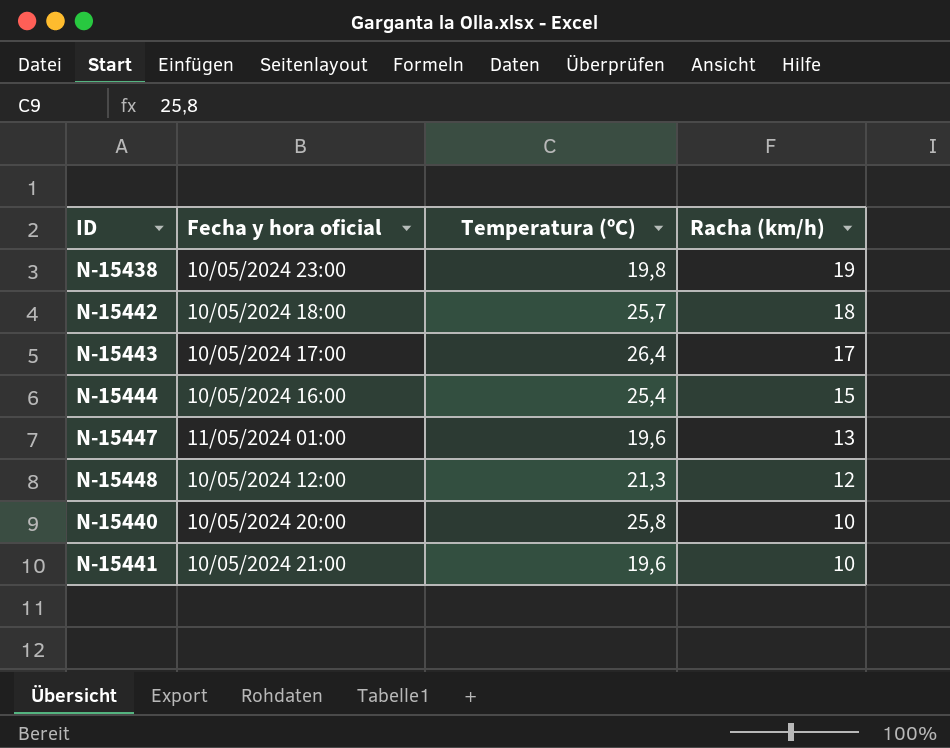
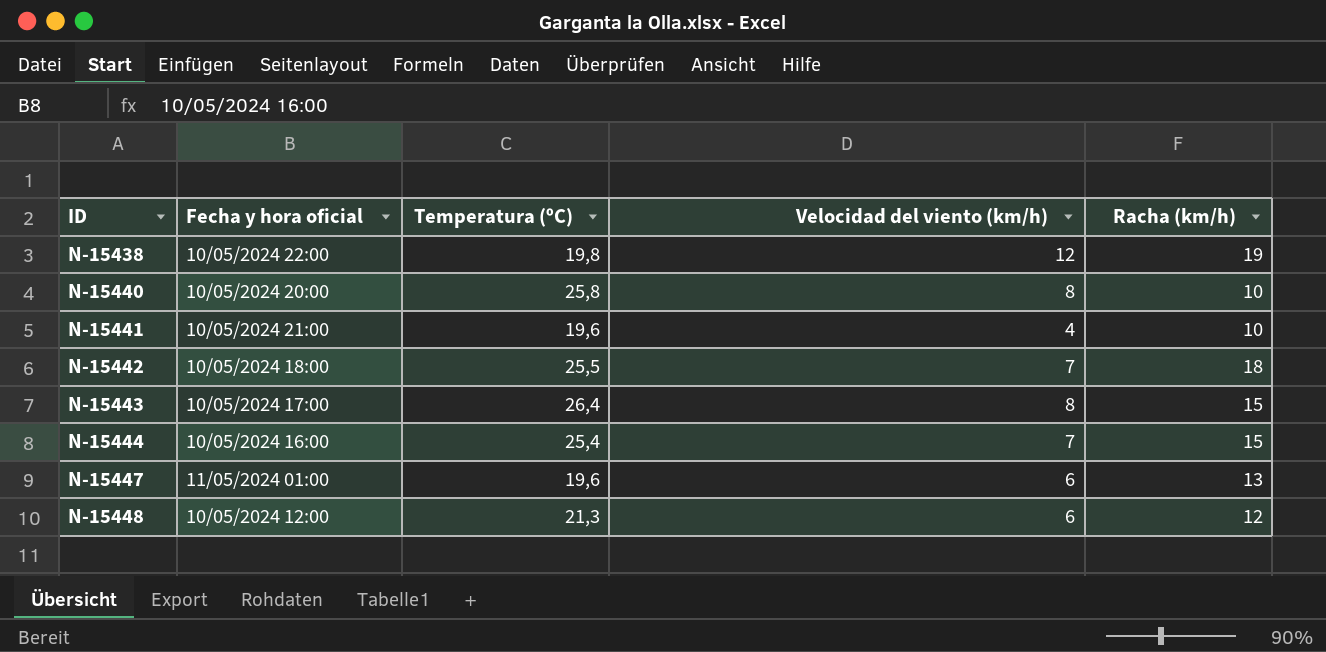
row order: Racha (km/h) descending -> ID ascending
column Velocidad del viento (km/h) | position: none -> 4
N-15438 | Fecha y hora oficial: 10/05/2024 23:00 -> 10/05/2024 22:00
N-15442 | Temperatura (ºC): 25,7 -> 25,5
N-15443 | Racha (km/h): 17 -> 15

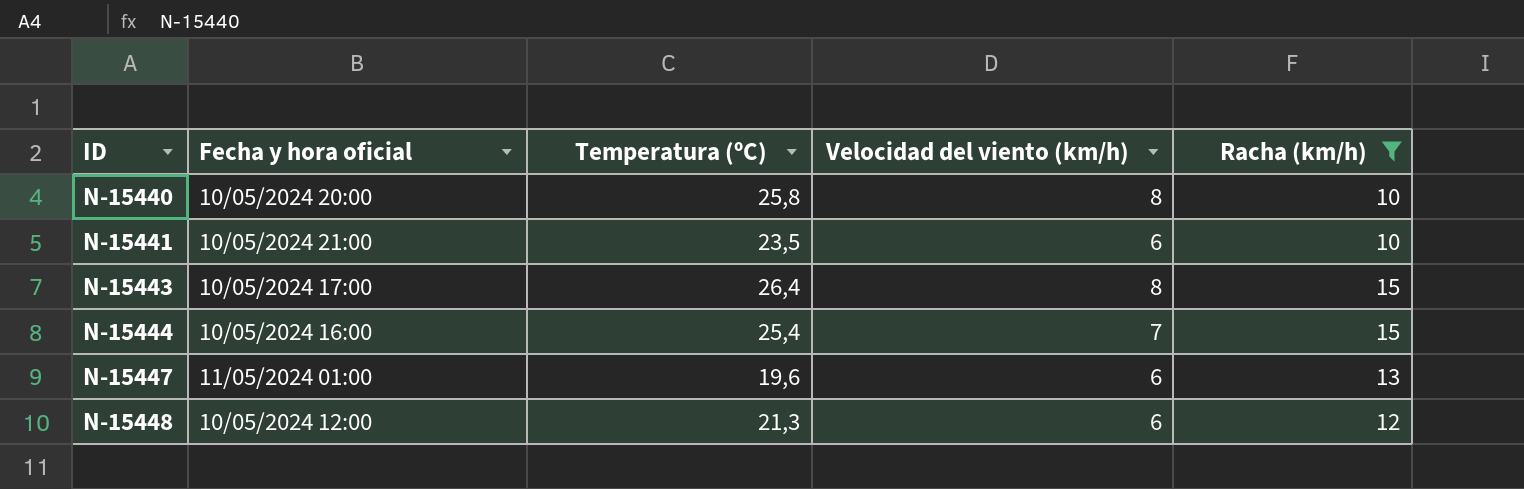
filter: none -> Racha (km/h) <= 15
N-15441 | Temperatura (ºC): 19,6 -> 23,5
N-15441 | Velocidad del viento (km/h): 4 -> 6

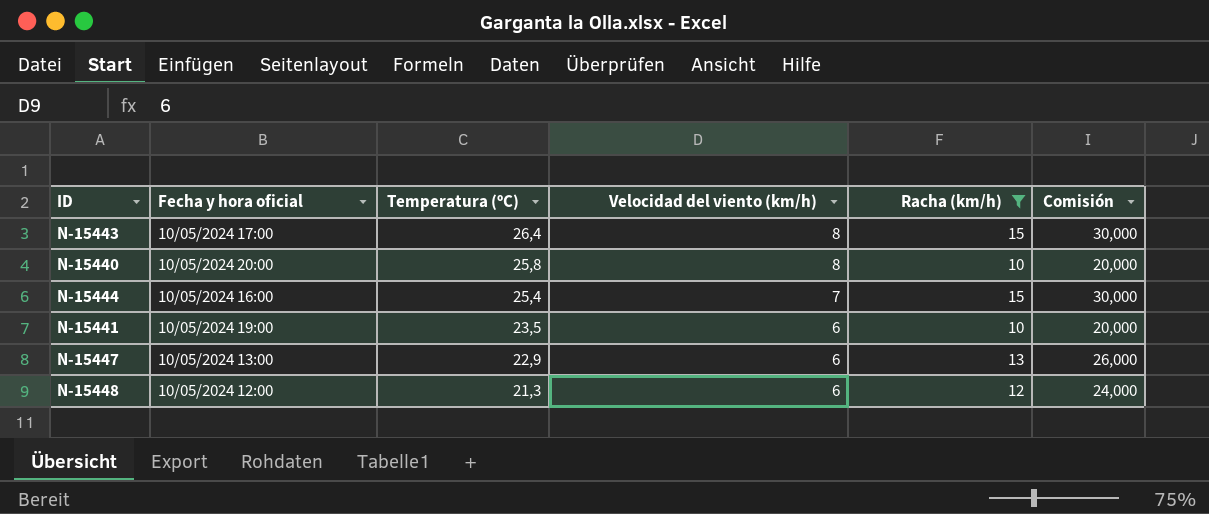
row order: ID ascending -> Temperatura (ºC) descending
column Comisión | formula: none -> [Racha (km/h)] * 2
N-15441 | Fecha y hora oficial: 10/05/2024 21:00 -> 10/05/2024 19:00
N-15447 | Fecha y hora oficial: 11/05/2024 01:00 -> 10/05/2024 13:00
N-15447 | Temperatura (ºC): 19,6 -> 22,9

